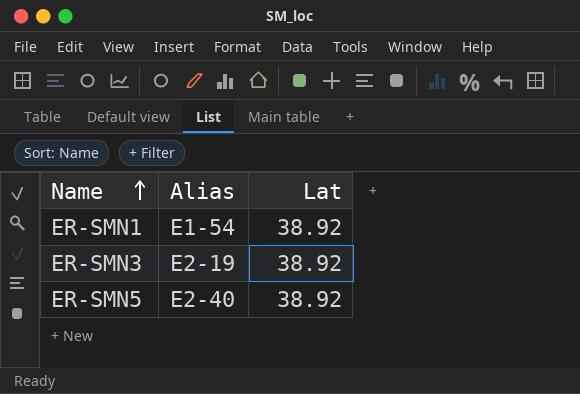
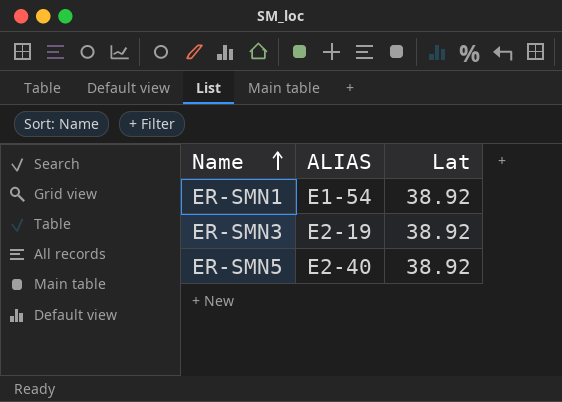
column name: Alias -> ALIAS

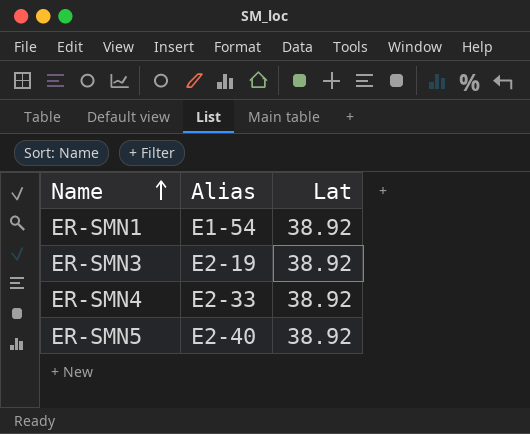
column name: ALIAS -> Alias
row ER-SMN4: none -> E2-33 | 38.92

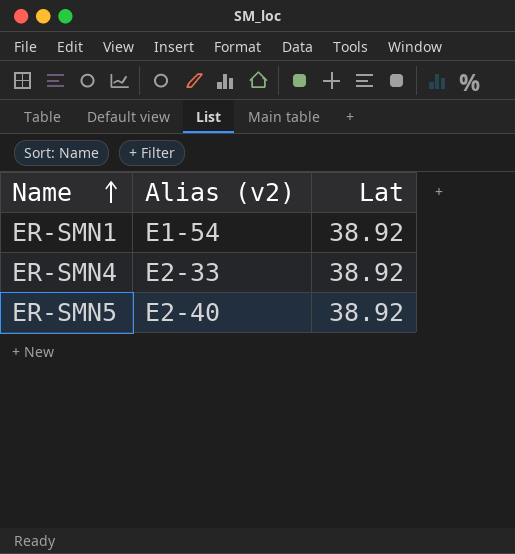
column name: Alias -> Alias (v2)
row ER-SMN3: E2-19 | 38.92 -> none

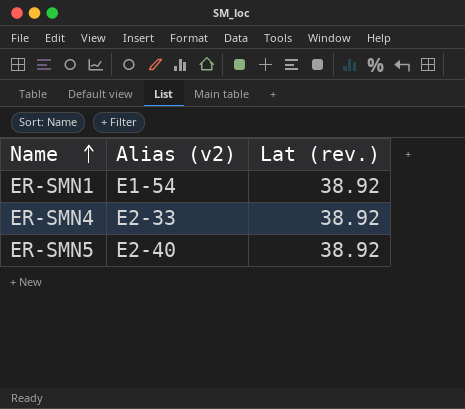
column name: Lat -> Lat (rev.)

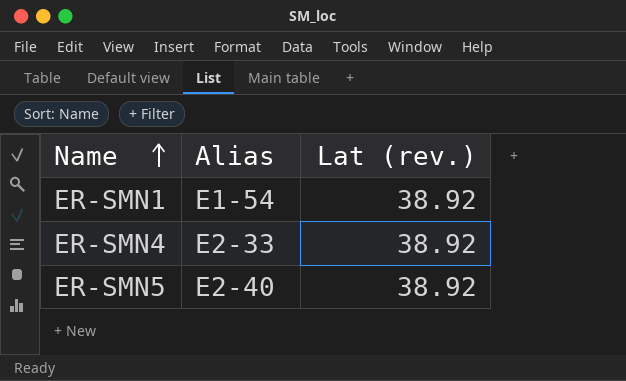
column name: Alias (v2) -> Alias

